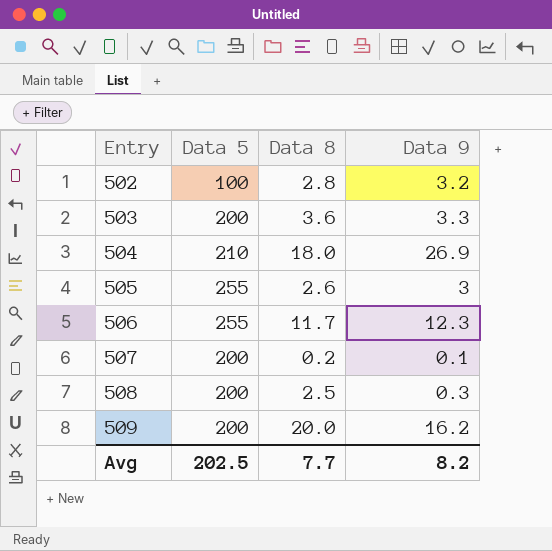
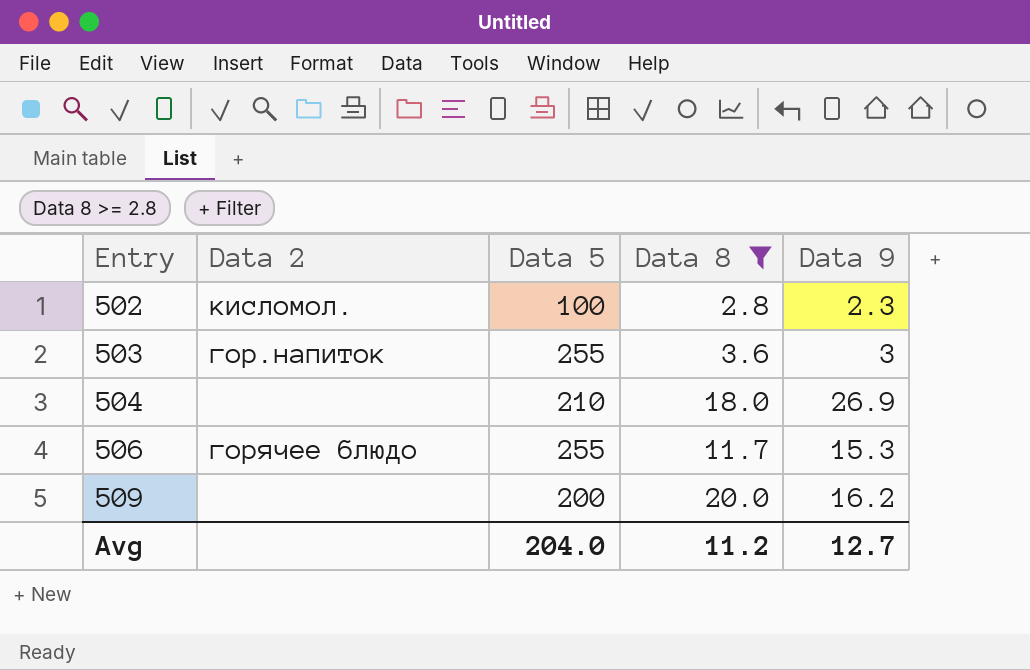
filter: none -> Data 8 >= 2.8
column Data 2 | position: none -> 2
502 | Data 9: 3.2 -> 2.3
503 | Data 5: 200 -> 255
503 | Data 9: 3.3 -> 3
506 | Data 9: 12.3 -> 15.3
Avg | Data 5: 202.5 -> 204.0
Avg | Data 8: 7.7 -> 11.2
Avg | Data 9: 8.2 -> 12.7

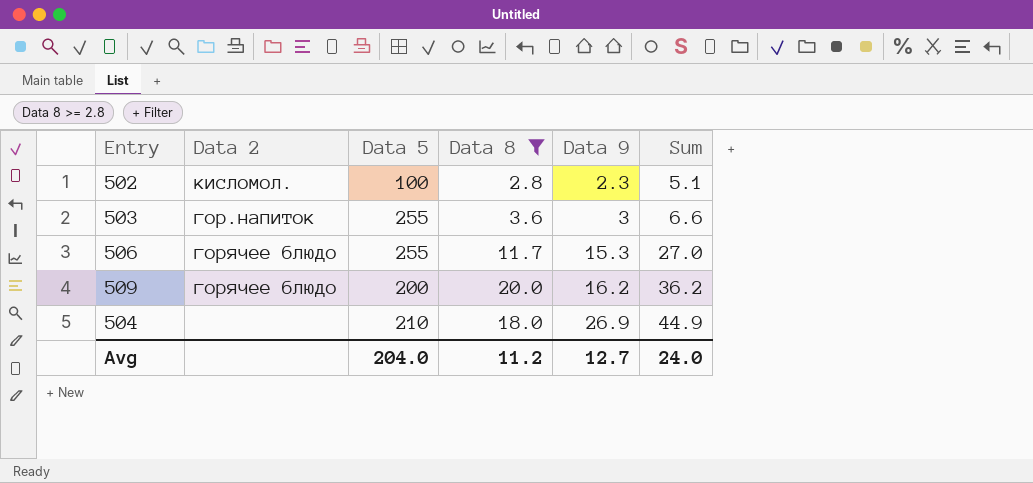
row order: Entry ascending -> Data 9 ascending
column Sum | formula: none -> [Data 8] + [Data 9]
509 | Data 2: none -> горячее блюдо

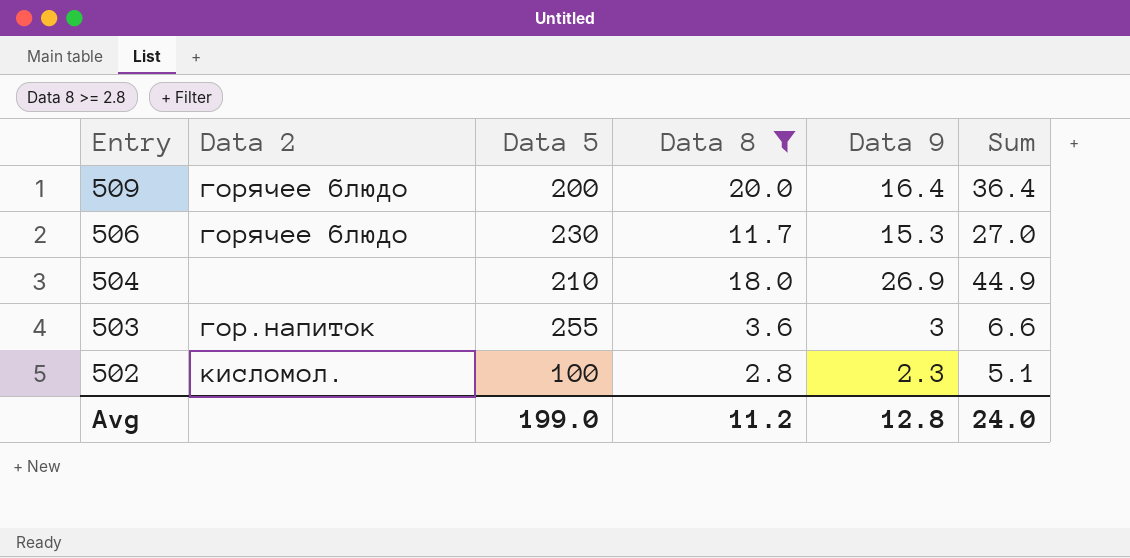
row order: Data 9 ascending -> Entry descending
509 | Data 9: 16.2 -> 16.4
509 | Sum: 36.2 -> 36.4
506 | Data 5: 255 -> 230
Avg | Data 5: 204.0 -> 199.0
Avg | Data 9: 12.7 -> 12.8

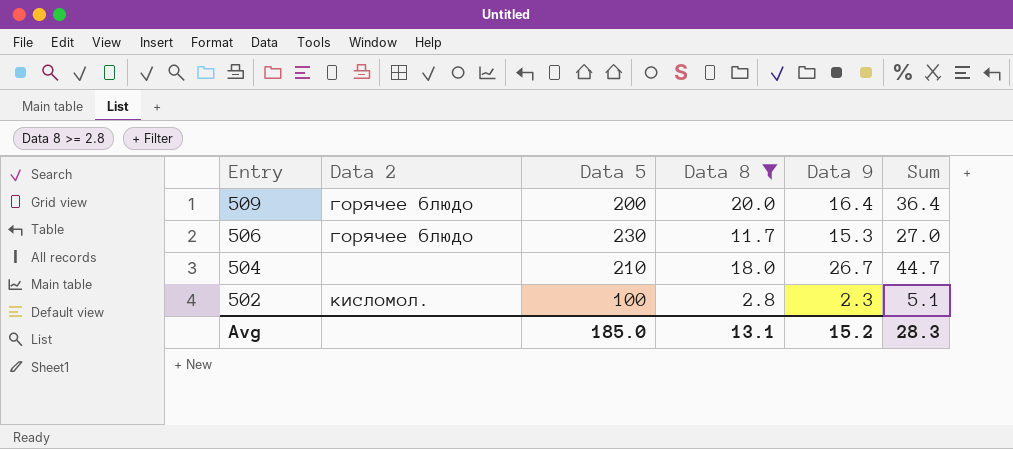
row 503: гор.напиток | 255 | 3.6 | 3 | 6.6 -> none
504 | Data 9: 26.9 -> 26.7
504 | Sum: 44.9 -> 44.7
Avg | Data 5: 199.0 -> 185.0
Avg | Data 8: 11.2 -> 13.1
Avg | Data 9: 12.8 -> 15.2
Avg | Sum: 24.0 -> 28.3

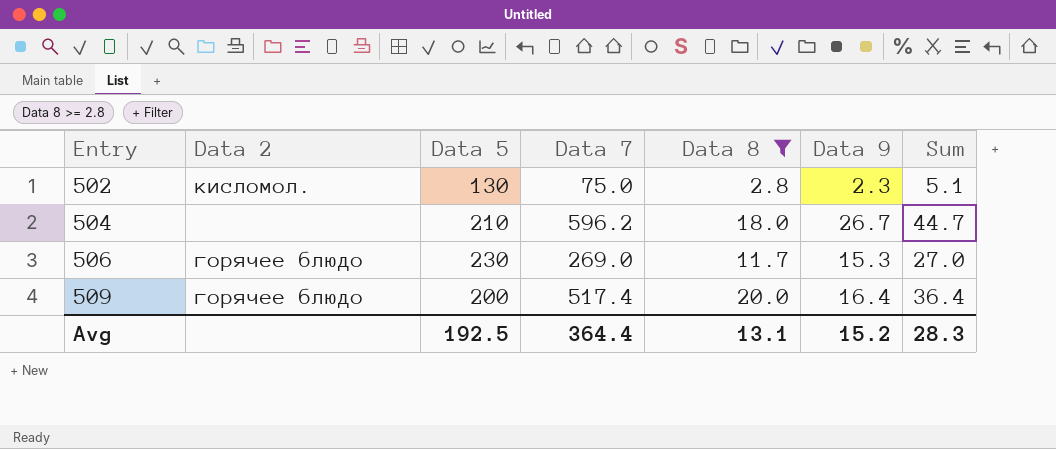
row order: Entry descending -> Entry ascending
column Data 7 | position: none -> 4
502 | Data 5: 100 -> 130
Avg | Data 5: 185.0 -> 192.5

